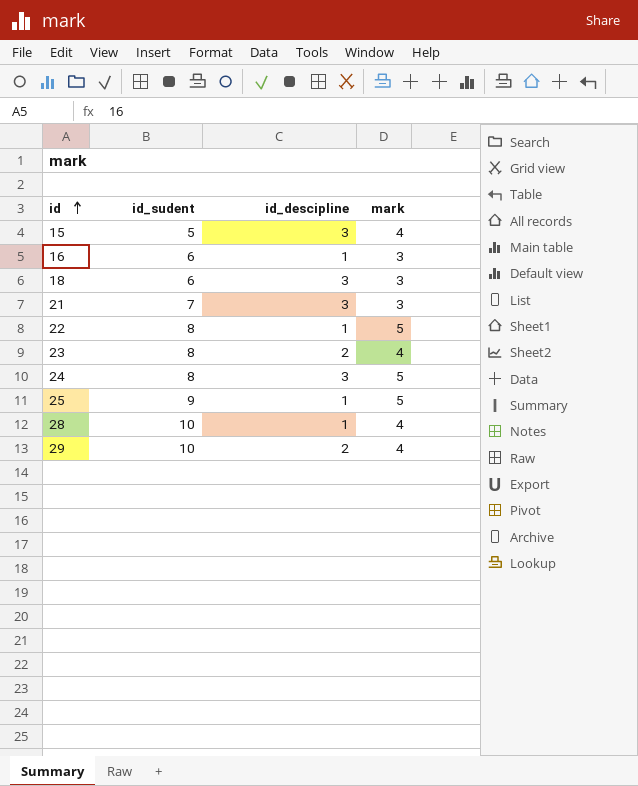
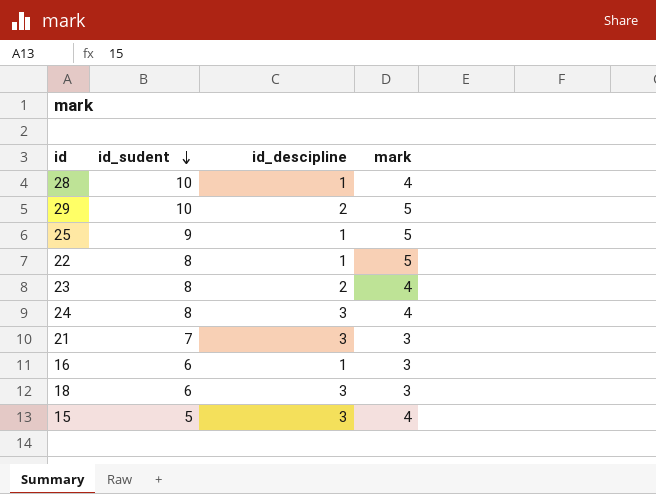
row order: id ascending -> id_sudent descending
29 | mark: 4 -> 5
24 | mark: 5 -> 4

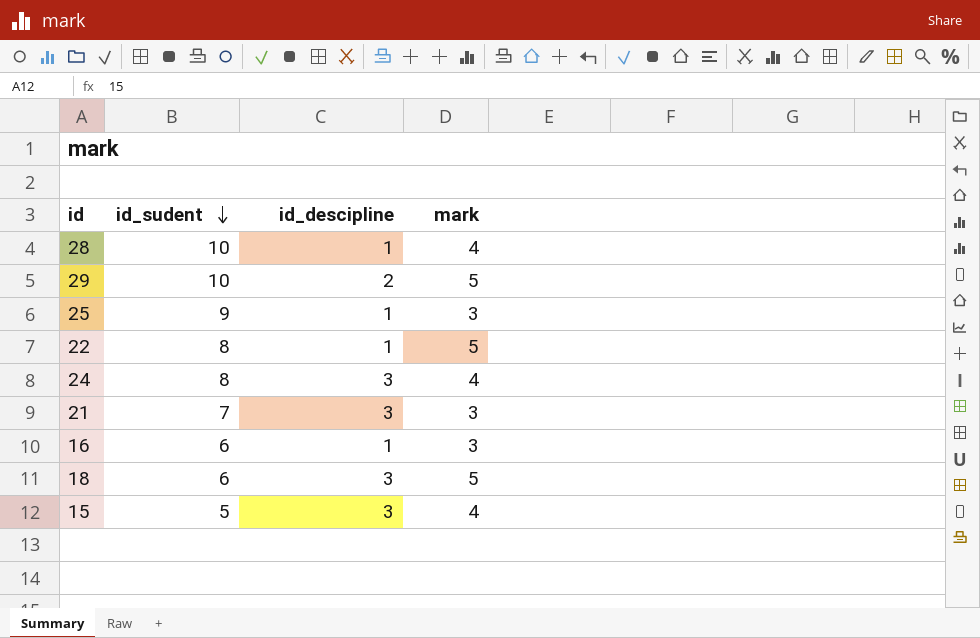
row 23: 8 | 2 | 4 -> none
25 | mark: 5 -> 3
18 | mark: 3 -> 5

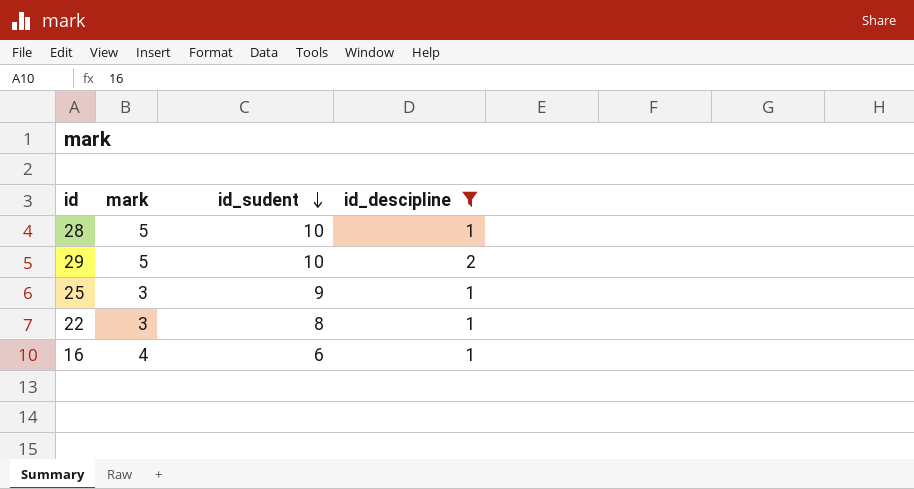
filter: none -> id_descipline != 3
column mark | position: 4 -> 2
28 | mark: 4 -> 5
22 | mark: 5 -> 3
16 | mark: 3 -> 4

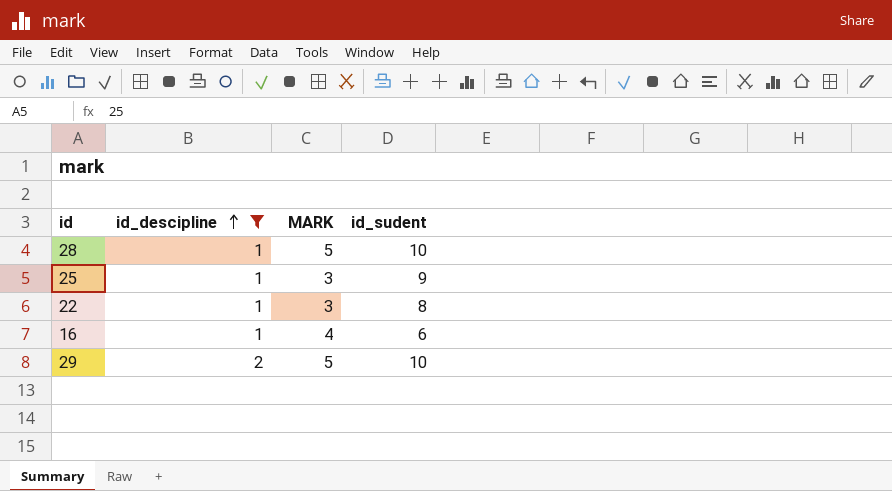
row order: id_sudent descending -> id_descipline ascending
column id_descipline | position: 4 -> 2
column name: mark -> MARK

